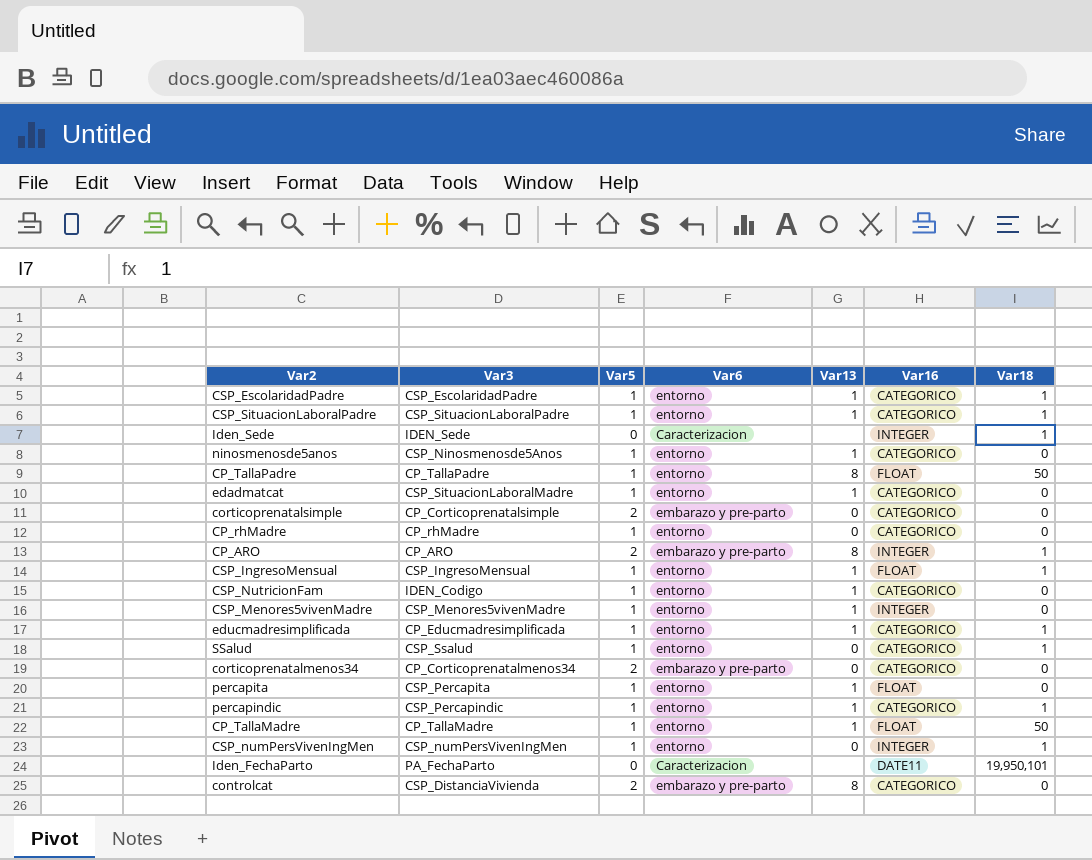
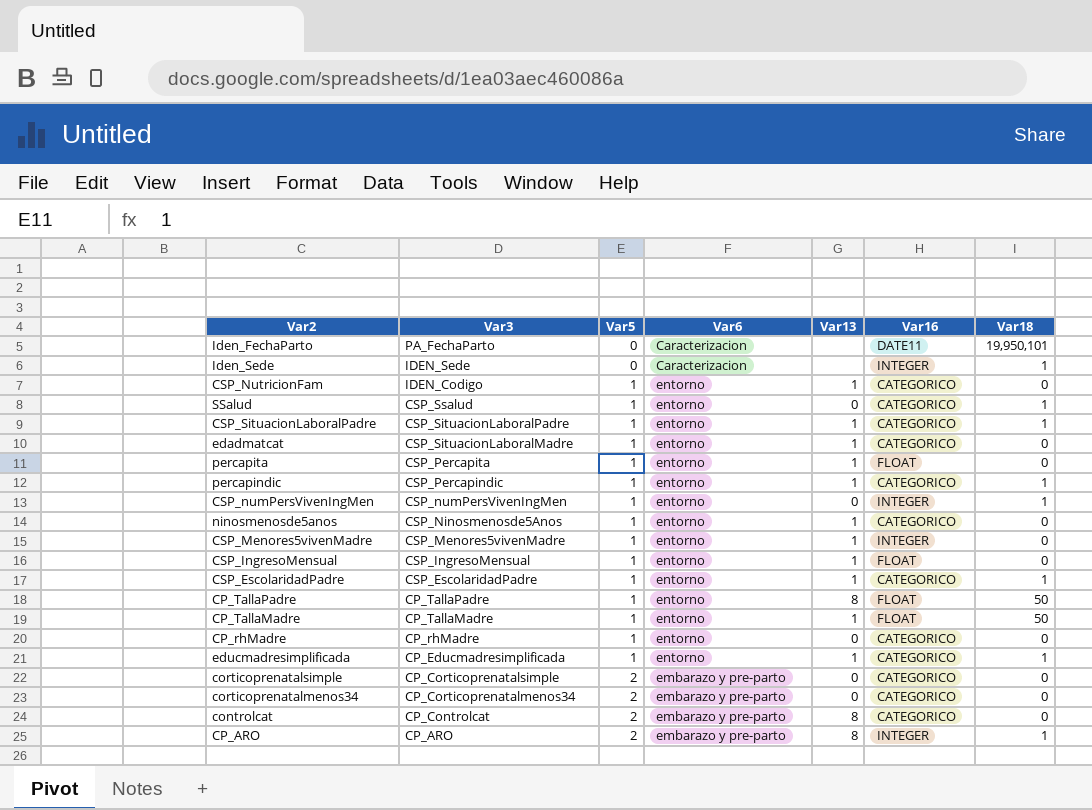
row order: none -> Var3 descending
CSP_IngresoMensual | Var18: 1 -> 0
controlcat | Var3: CSP_DistanciaVivienda -> CP_Controlcat

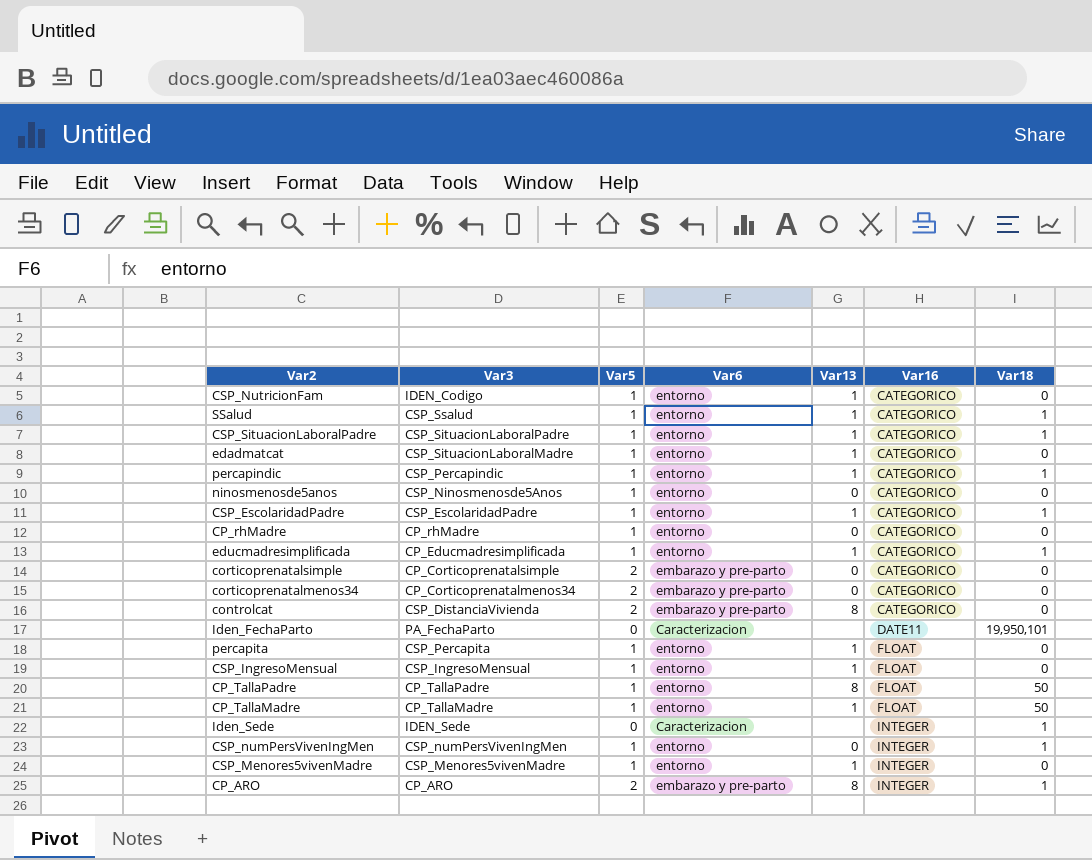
row order: Var3 descending -> Var16 ascending
SSalud | Var13: 0 -> 1
ninosmenosde5anos | Var13: 1 -> 0
controlcat | Var3: CP_Controlcat -> CSP_DistanciaVivienda

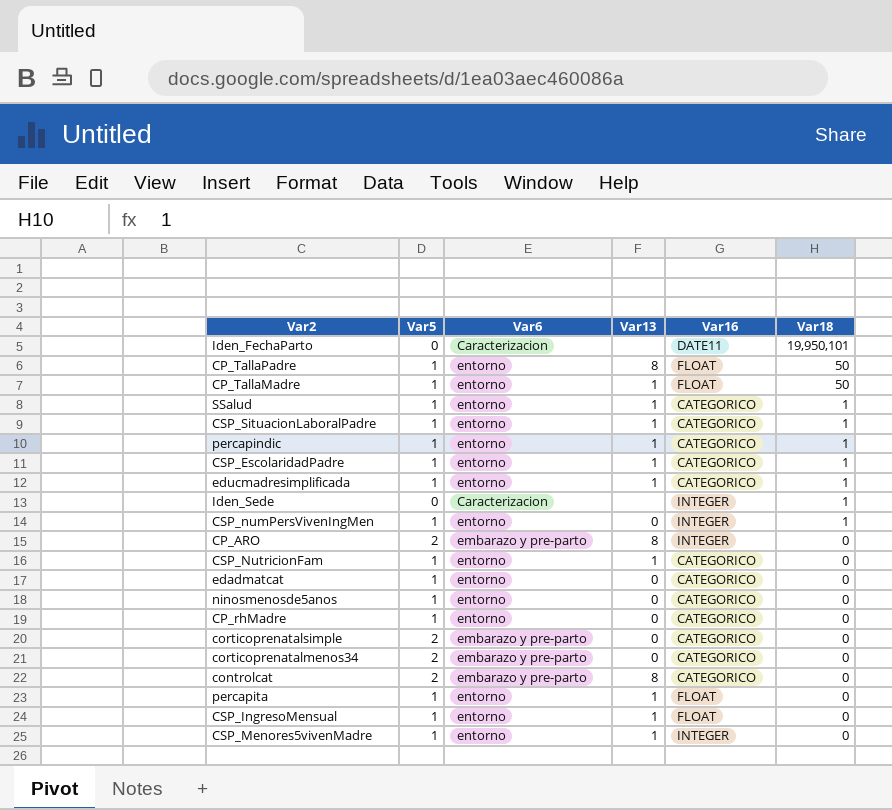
row order: Var16 ascending -> Var18 descending
column Var3 | position: 2 -> none
CP_ARO | Var18: 1 -> 0
edadmatcat | Var13: 1 -> 0

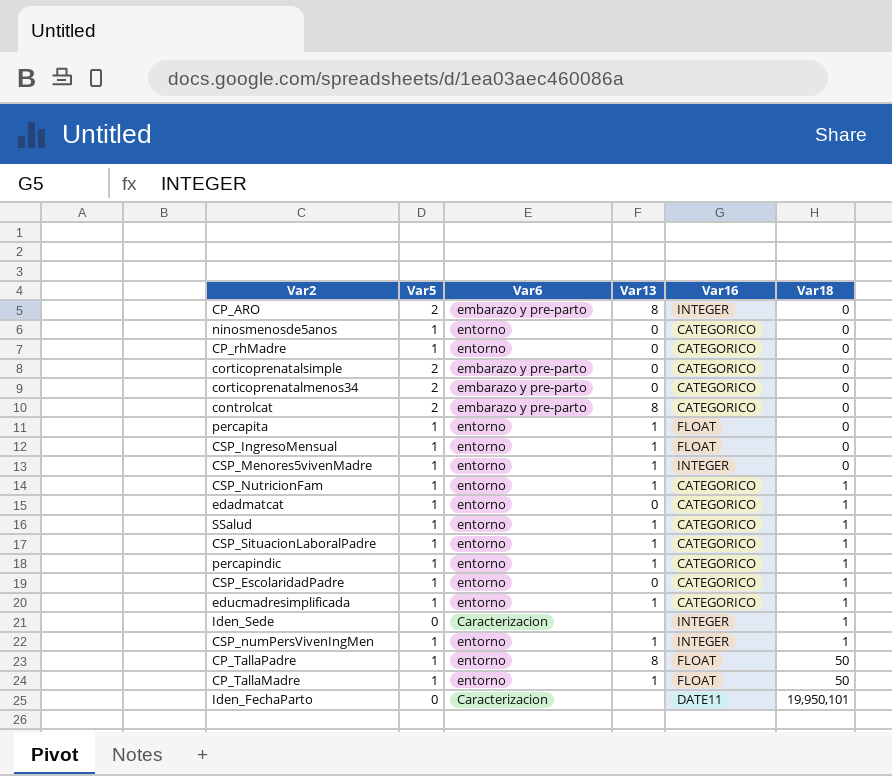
row order: Var18 descending -> Var18 ascending
CSP_NutricionFam | Var18: 0 -> 1
edadmatcat | Var18: 0 -> 1
CSP_EscolaridadPadre | Var13: 1 -> 0
CSP_numPersVivenIngMen | Var13: 0 -> 1

